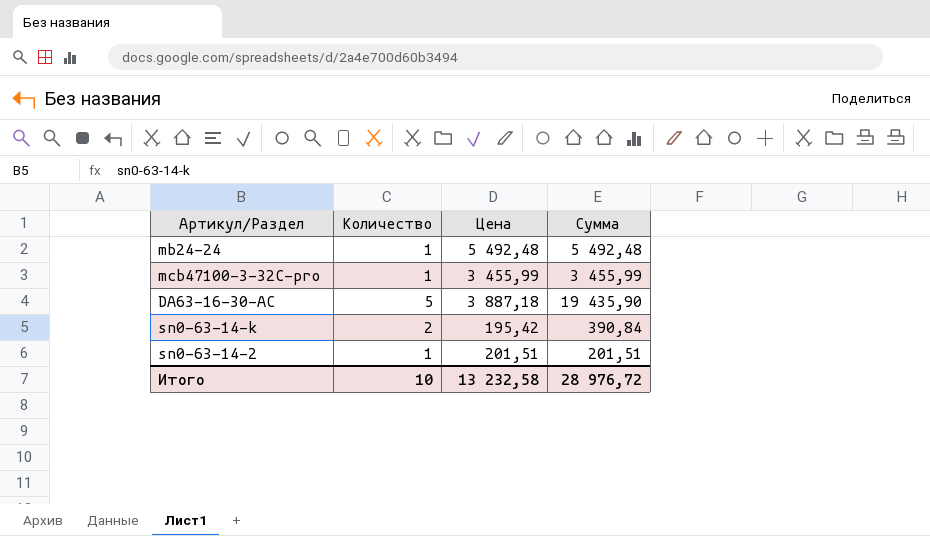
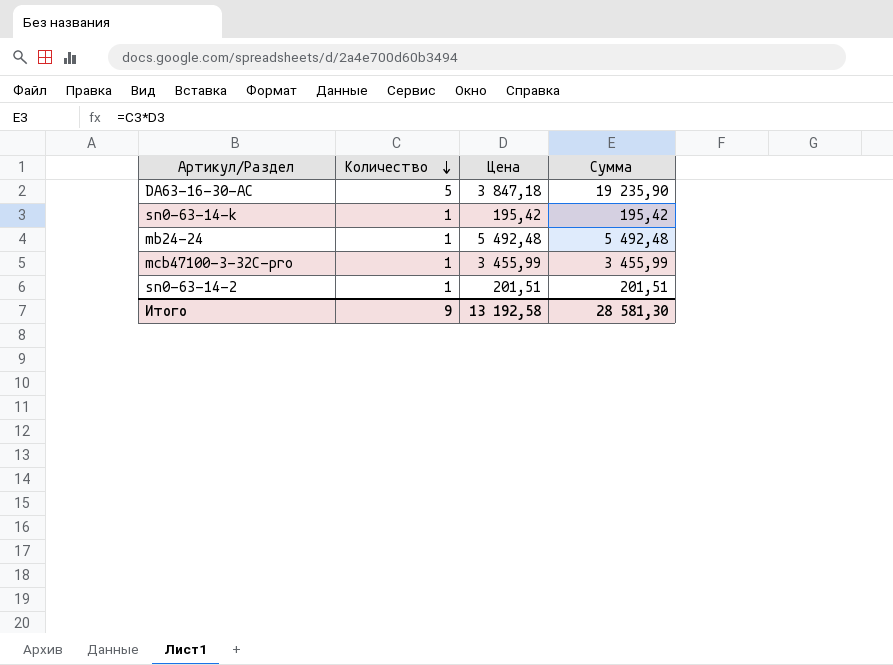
row order: none -> Количество descending
DA63-16-30-AC | Цена: 3 887,18 -> 3 847,18
DA63-16-30-AC | Сумма: 19 435,90 -> 19 235,90
sn0-63-14-k | Количество: 2 -> 1
sn0-63-14-k | Сумма: 390,84 -> 195,42
Итого | Количество: 10 -> 9
Итого | Цена: 13 232,58 -> 13 192,58
Итого | Сумма: 28 976,72 -> 28 581,30

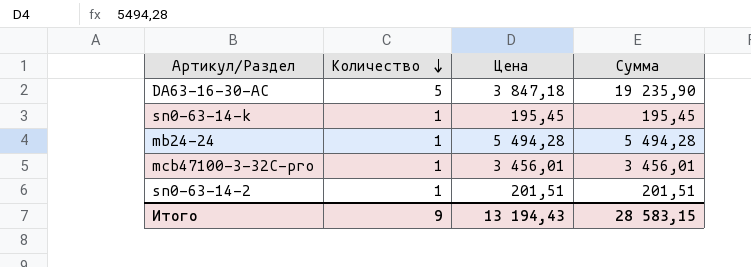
sn0-63-14-k | Цена: 195,42 -> 195,45
sn0-63-14-k | Сумма: 195,42 -> 195,45
mb24-24 | Цена: 5 492,48 -> 5 494,28
mb24-24 | Сумма: 5 492,48 -> 5 494,28
mcb47100-3-32C-pro | Цена: 3 455,99 -> 3 456,01
mcb47100-3-32C-pro | Сумма: 3 455,99 -> 3 456,01
Итого | Цена: 13 192,58 -> 13 194,43
Итого | Сумма: 28 581,30 -> 28 583,15

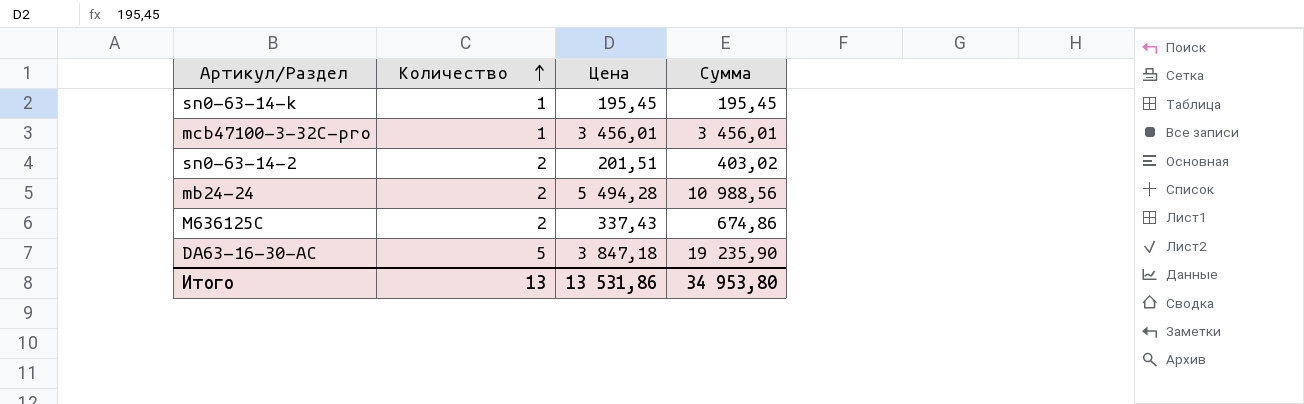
row order: Количество descending -> Количество ascending
sn0-63-14-2 | Количество: 1 -> 2
sn0-63-14-2 | Сумма: 201,51 -> 403,02
mb24-24 | Количество: 1 -> 2
mb24-24 | Сумма: 5 494,28 -> 10 988,56
row M636125C: none -> 2 | 337,43 | 674,86
Итого | Количество: 9 -> 13
Итого | Цена: 13 194,43 -> 13 531,86
Итого | Сумма: 28 583,15 -> 34 953,80

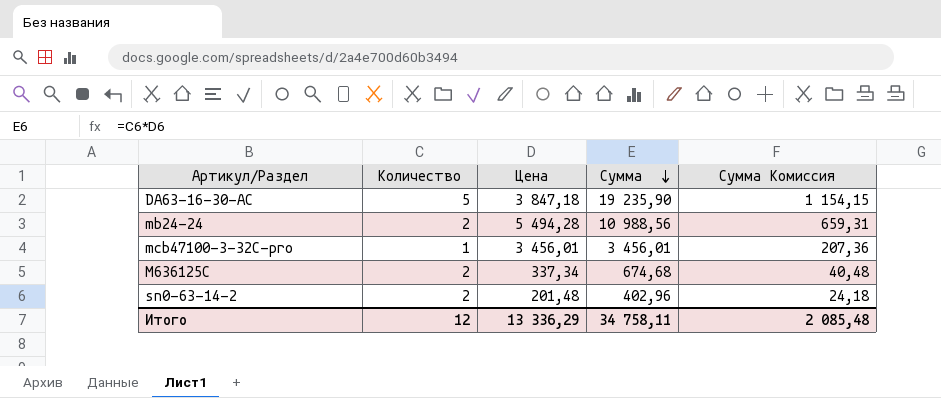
row order: Количество ascending -> Сумма descending
column Сумма Комиссия | formula: none -> [Сумма] * 0,06
row sn0-63-14-k: 1 | 195,45 | 195,45 -> none
M636125C | Цена: 337,43 -> 337,34
M636125C | Сумма: 674,86 -> 674,68
sn0-63-14-2 | Цена: 201,51 -> 201,48
sn0-63-14-2 | Сумма: 403,02 -> 402,96
Итого | Количество: 13 -> 12
Итого | Цена: 13 531,86 -> 13 336,29
Итого | Сумма: 34 953,80 -> 34 758,11

